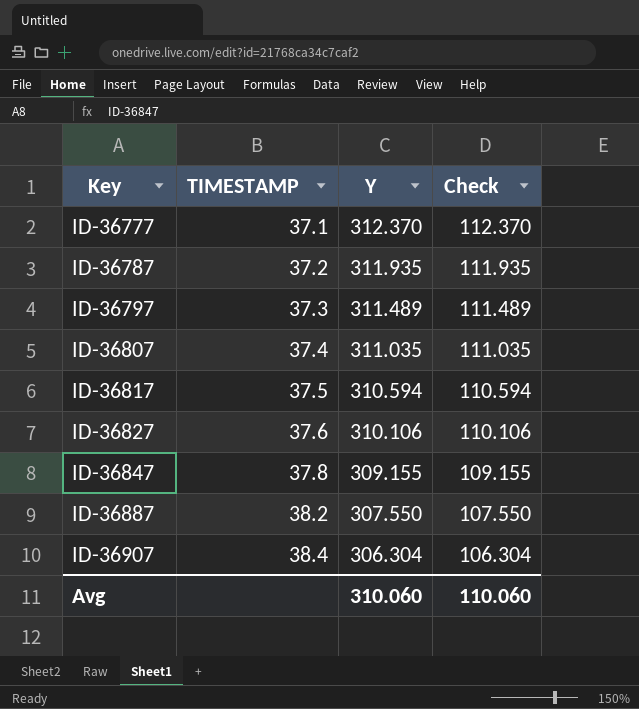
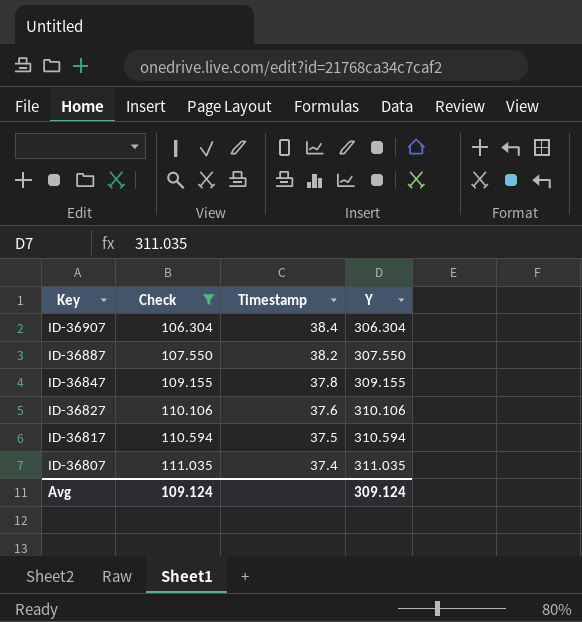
filter: none -> Check <= 111.035
row order: Key ascending -> Key descending
column Check | position: 4 -> 2
column name: TIMESTAMP -> Timestamp
Avg | Check: 110.060 -> 109.124
Avg | Y: 310.060 -> 309.124

